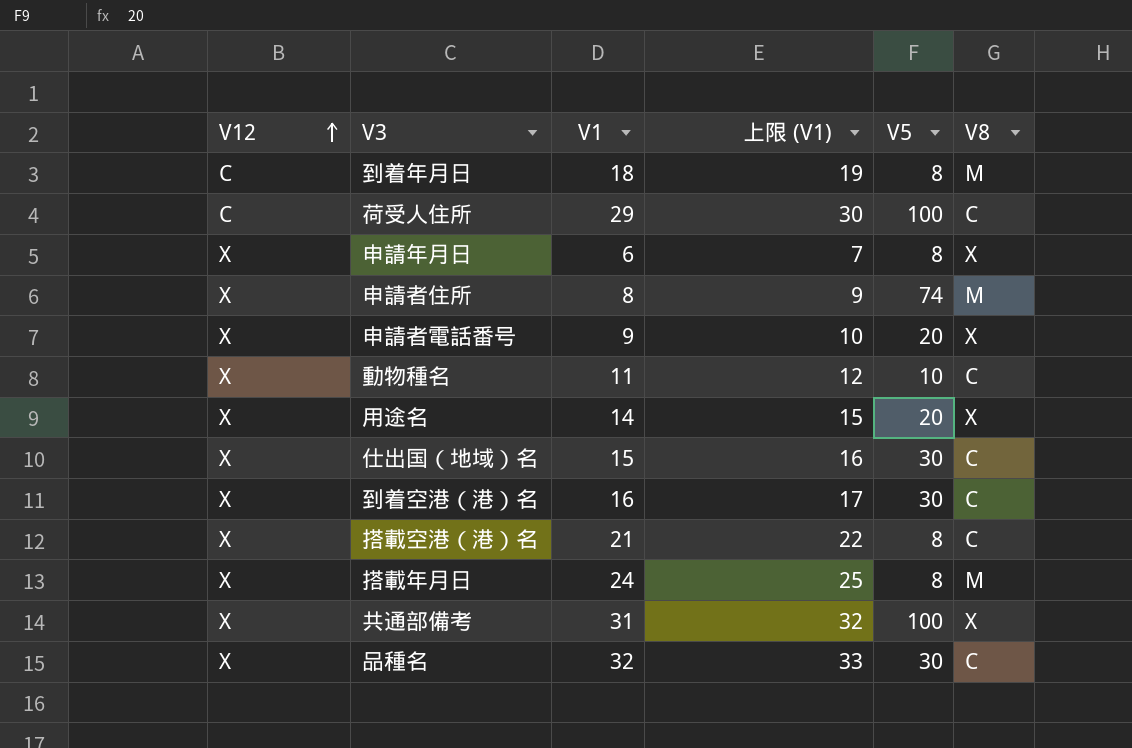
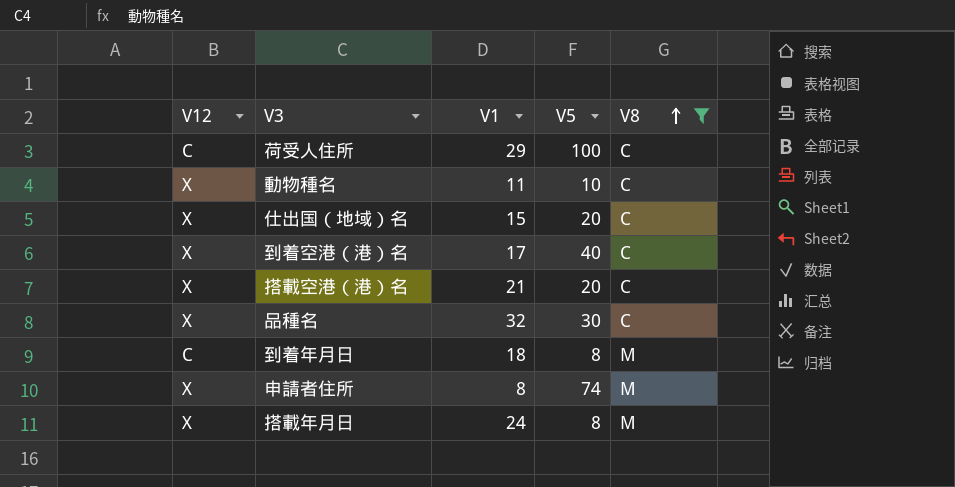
filter: none -> V8 != X
row order: V12 ascending -> V8 ascending
column 上限 (V1) | formula: [V1] + 1 -> none
仕出国（地域）名 | V5: 30 -> 20
到着空港（港）名 | V1: 16 -> 17
到着空港（港）名 | V5: 30 -> 40
搭載空港（港）名 | V5: 8 -> 20

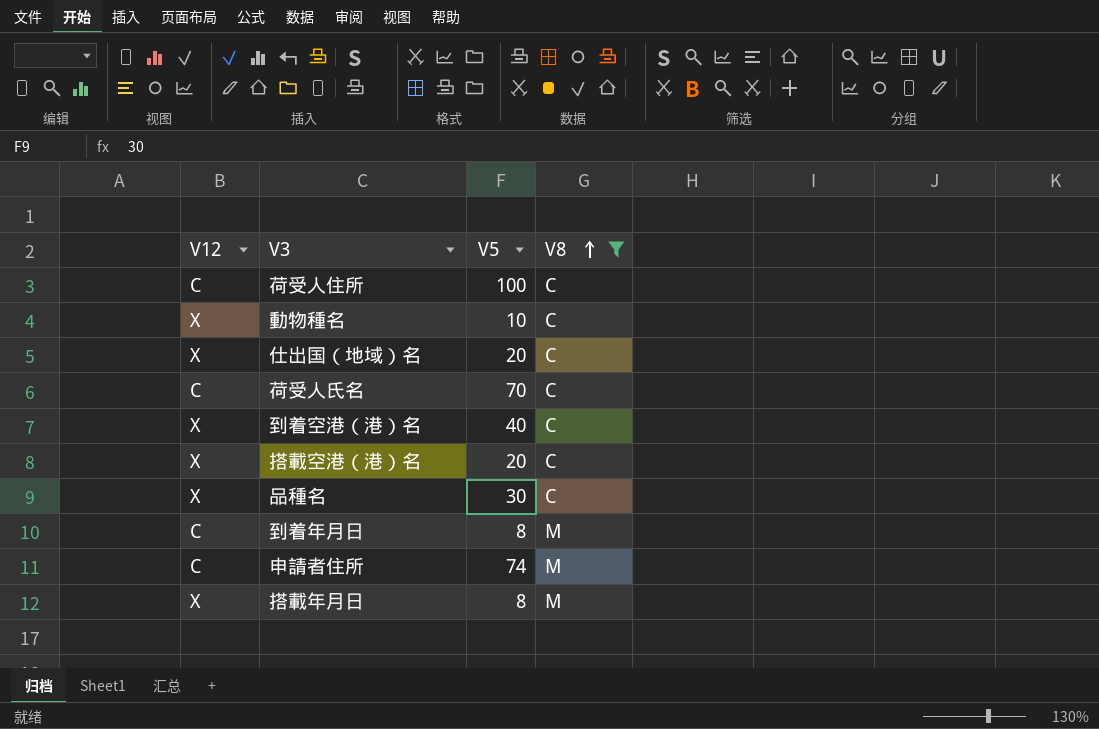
column V1 | position: 3 -> none
row 荷受人氏名: none -> C | 70 | C
申請者住所 | V12: X -> C

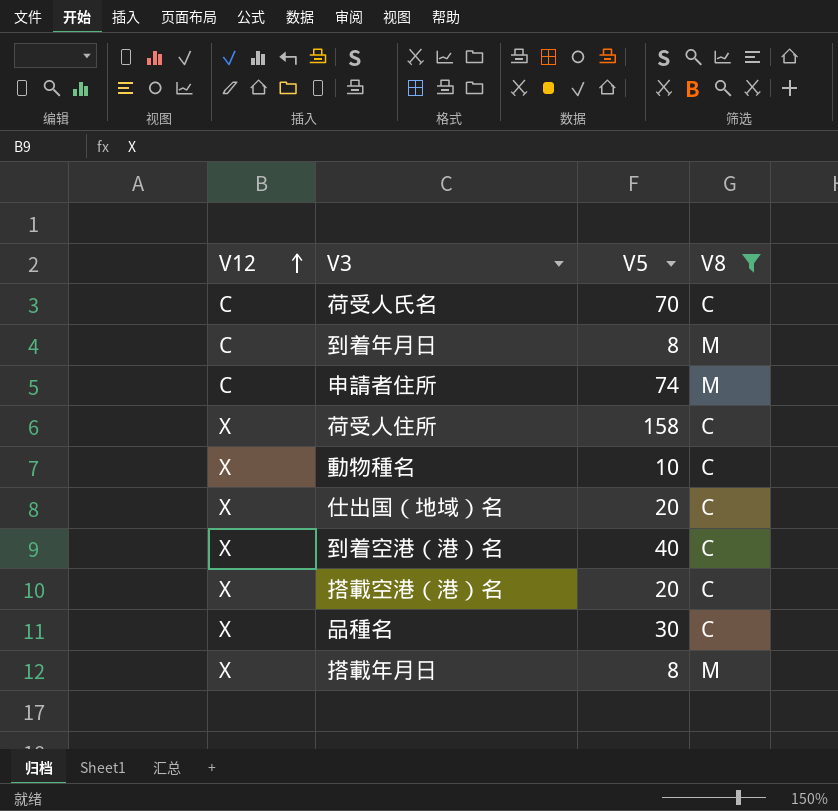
row order: V8 ascending -> V12 ascending
荷受人住所 | V12: C -> X
荷受人住所 | V5: 100 -> 158

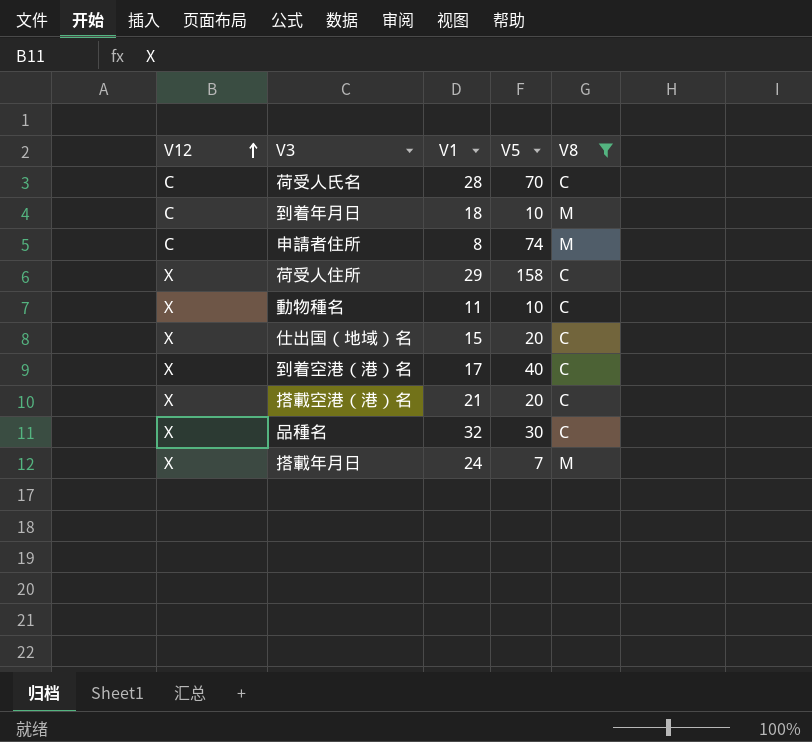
column V1 | position: none -> 3
到着年月日 | V5: 8 -> 10
搭載年月日 | V5: 8 -> 7

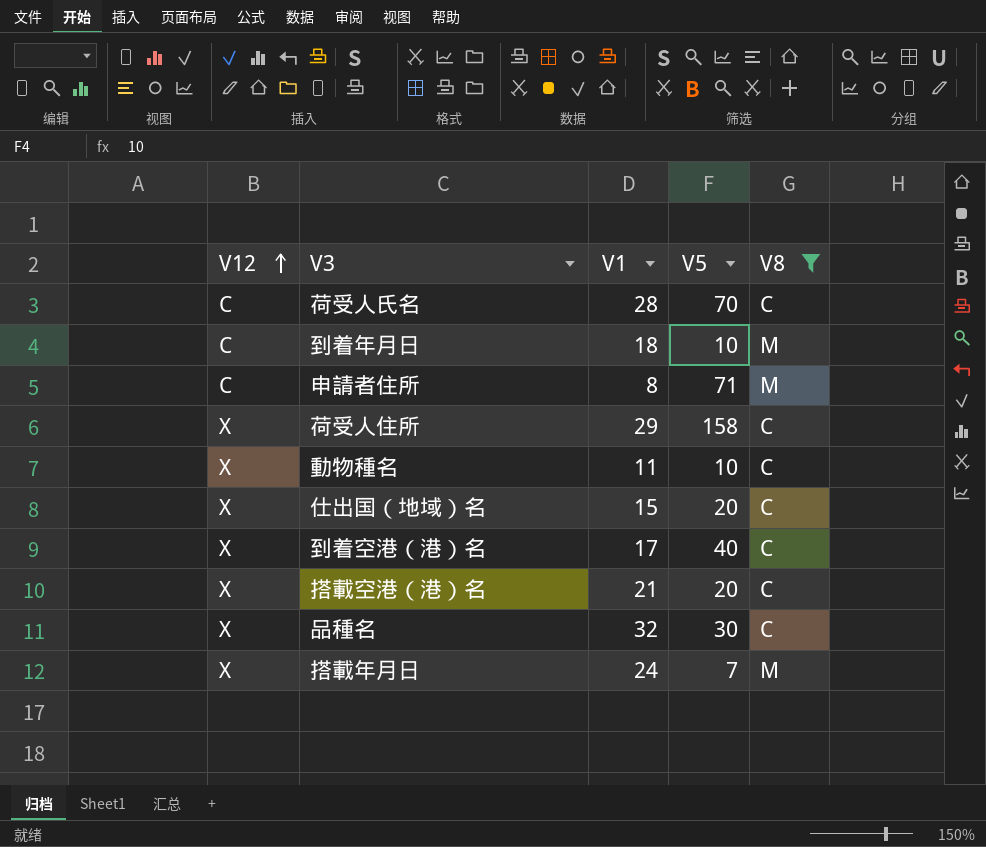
申請者住所 | V5: 74 -> 71

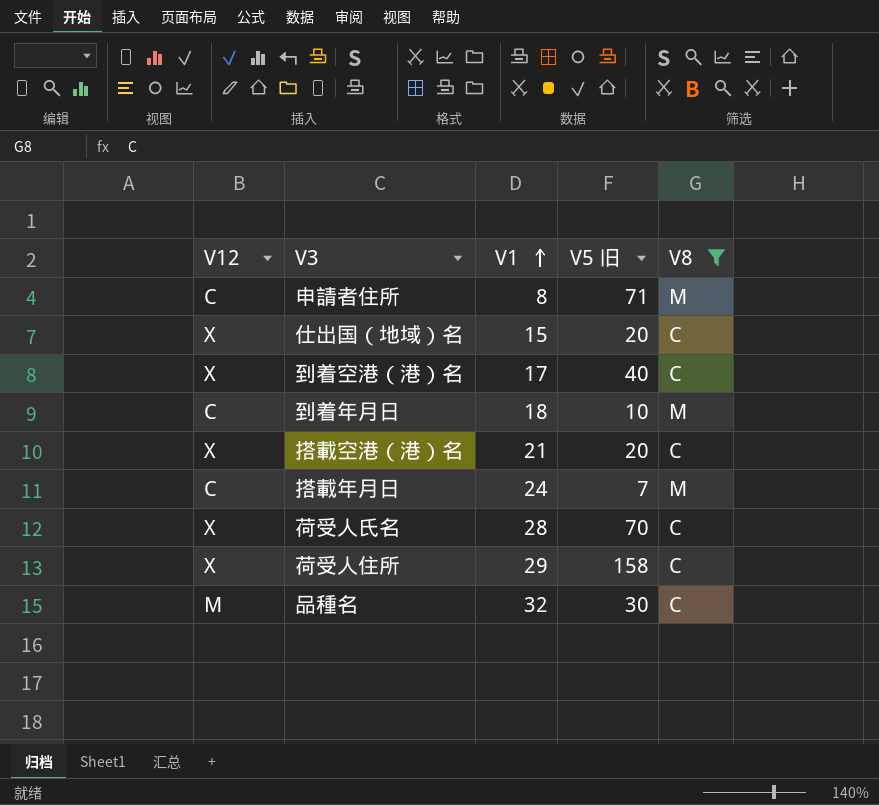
row order: V12 ascending -> V1 ascending
column name: V5 -> V5 旧
row 動物種名: X | 11 | 10 | C -> none
搭載年月日 | V12: X -> C
荷受人氏名 | V12: C -> X
品種名 | V12: X -> M

